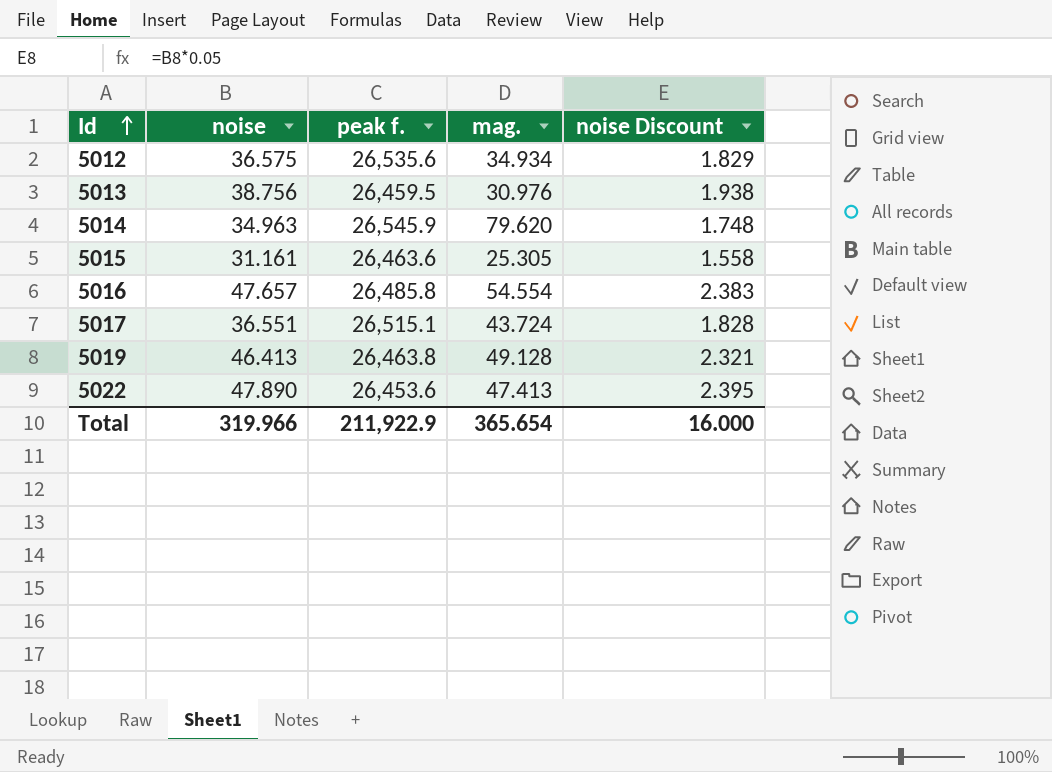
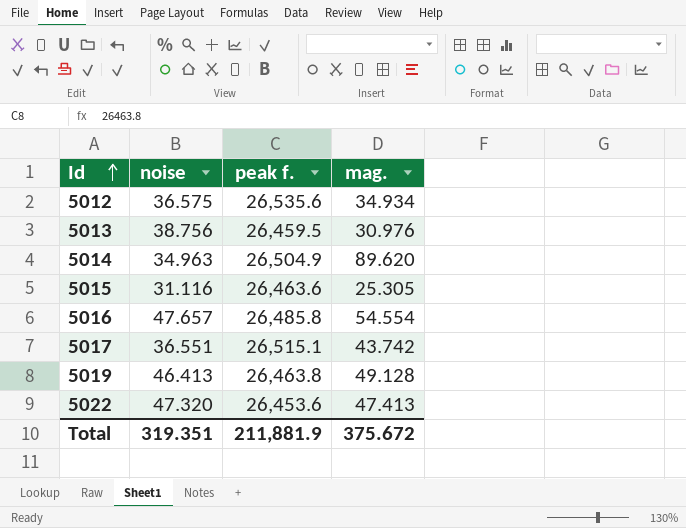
column noise Discount | formula: [noise] * 0.05 -> none
5014 | peak f.: 26,545.9 -> 26,504.9
5014 | mag.: 79.620 -> 89.620
5015 | noise: 31.161 -> 31.116
5017 | mag.: 43.724 -> 43.742
5022 | noise: 47.890 -> 47.320
Total | noise: 319.966 -> 319.351
Total | peak f.: 211,922.9 -> 211,881.9
Total | mag.: 365.654 -> 375.672

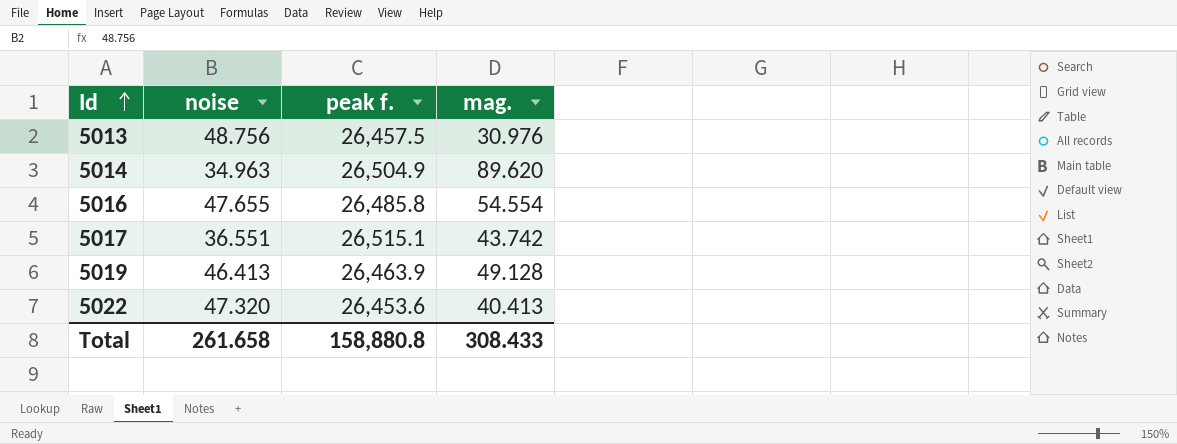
row 5012: 36.575 | 26,535.6 | 34.934 -> none
row 5015: 31.116 | 26,463.6 | 25.305 -> none
5013 | noise: 38.756 -> 48.756
5013 | peak f.: 26,459.5 -> 26,457.5
5016 | noise: 47.657 -> 47.655
5019 | peak f.: 26,463.8 -> 26,463.9
5022 | mag.: 47.413 -> 40.413
Total | noise: 319.351 -> 261.658
Total | peak f.: 211,881.9 -> 158,880.8
Total | mag.: 375.672 -> 308.433

